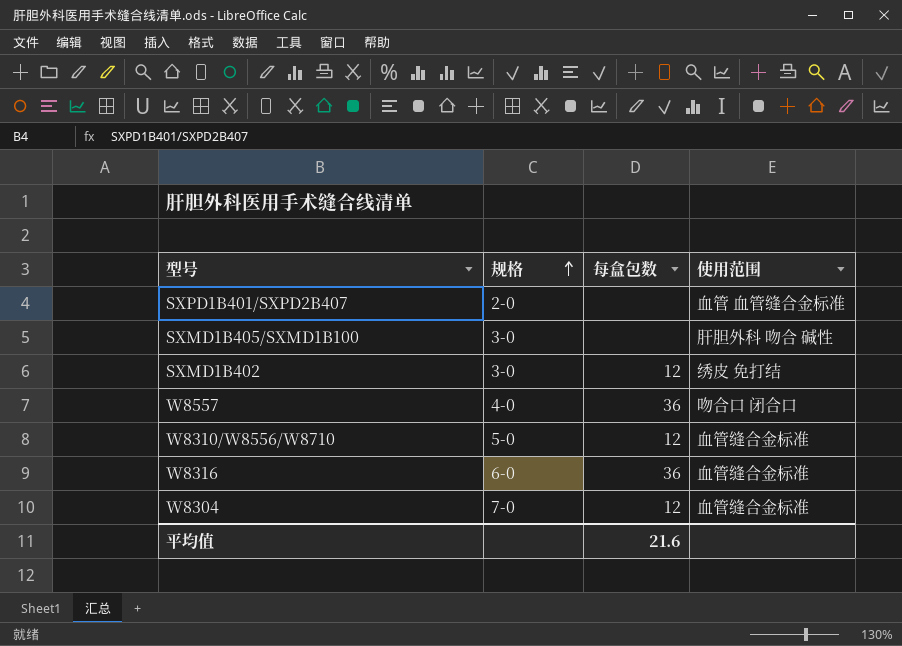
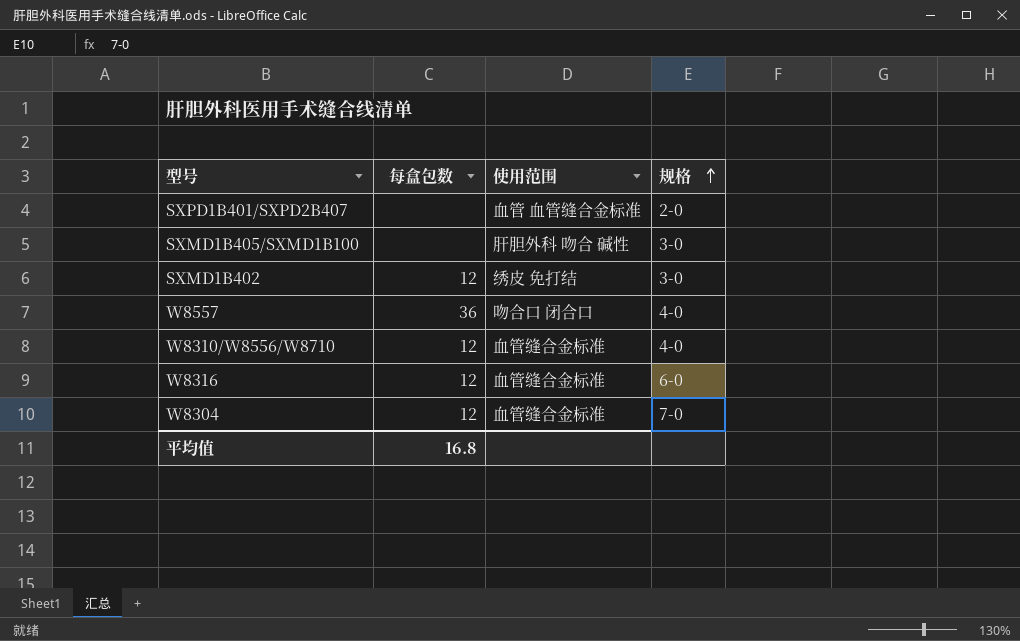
column 规格 | position: 2 -> 4
W8310/W8556/W8710 | 规格: 5-0 -> 4-0
W8316 | 每盒包数: 36 -> 12
平均值 | 每盒包数: 21.6 -> 16.8

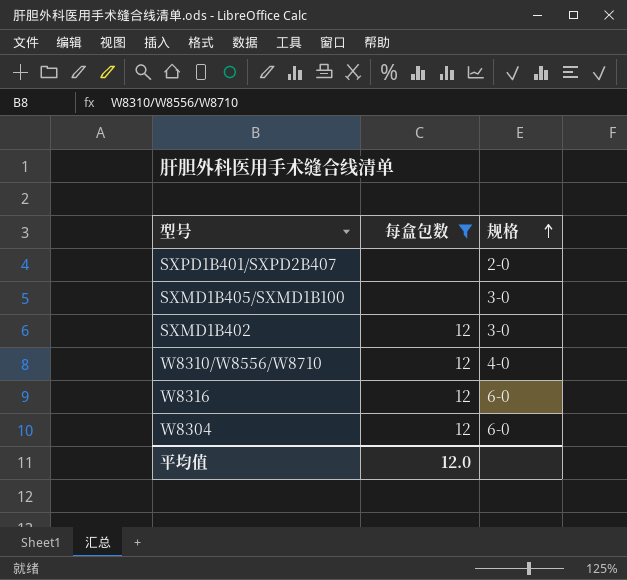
filter: none -> 每盒包数 != 36
column 使用范围 | position: 3 -> none
W8304 | 规格: 7-0 -> 6-0
平均值 | 每盒包数: 16.8 -> 12.0

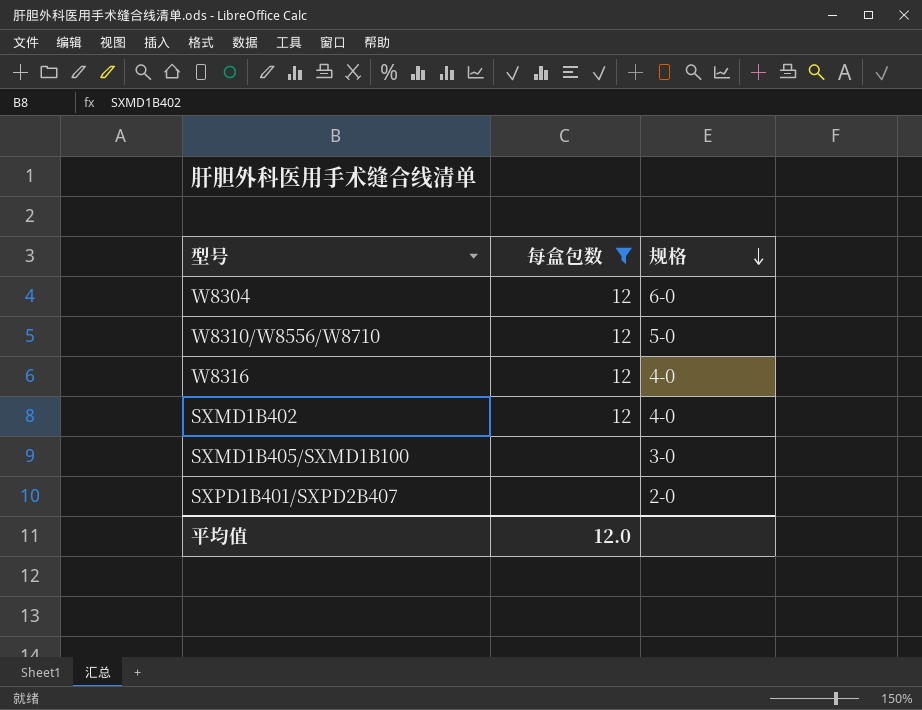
row order: 规格 ascending -> 规格 descending
W8310/W8556/W8710 | 规格: 4-0 -> 5-0
W8316 | 规格: 6-0 -> 4-0
SXMD1B402 | 规格: 3-0 -> 4-0

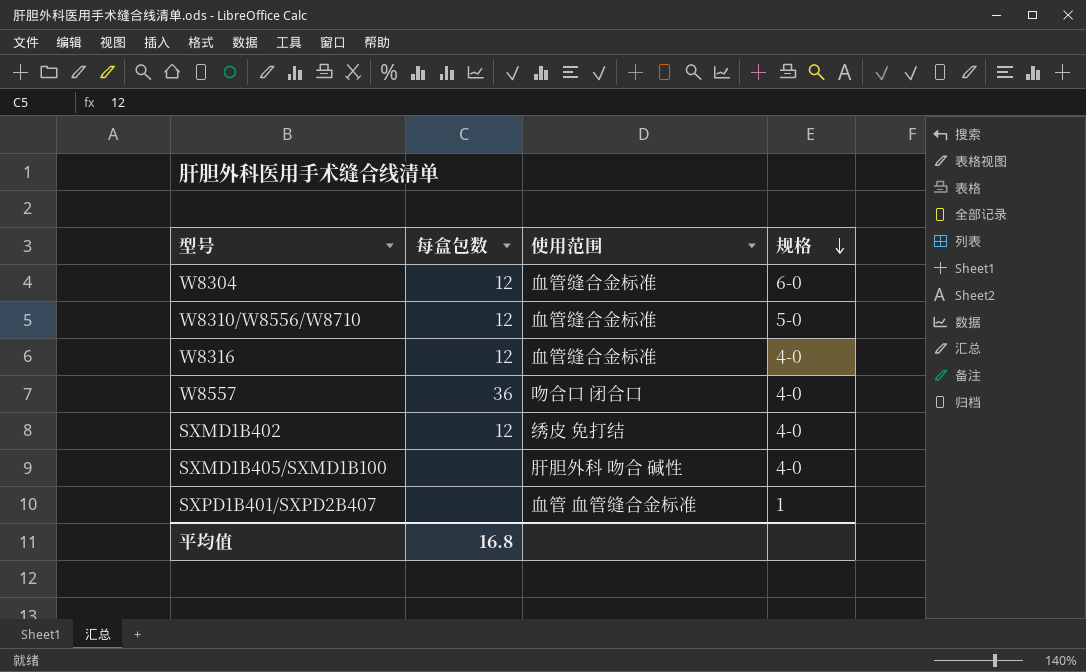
filter: 每盒包数 != 36 -> none
column 使用范围 | position: none -> 3
SXMD1B405/SXMD1B100 | 规格: 3-0 -> 4-0
SXPD1B401/SXPD2B407 | 规格: 2-0 -> 1
平均值 | 每盒包数: 12.0 -> 16.8

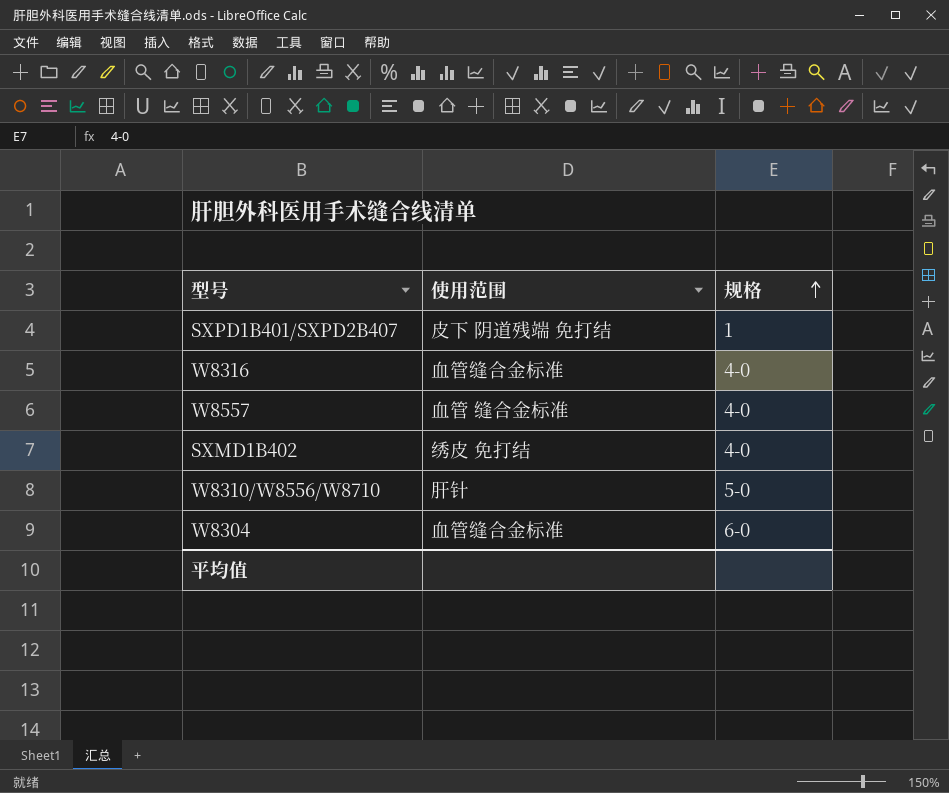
row order: 规格 descending -> 规格 ascending
column 每盒包数 | position: 2 -> none
row SXMD1B405/SXMD1B100: none | 肝胆外科 吻合 碱性 | 4-0 -> none
SXPD1B401/SXPD2B407 | 使用范围: 血管 血管缝合金标准 -> 皮下 阴道残端 免打结
W8557 | 使用范围: 吻合口 闭合口 -> 血管 缝合金标准
W8310/W8556/W8710 | 使用范围: 血管缝合金标准 -> 肝针

